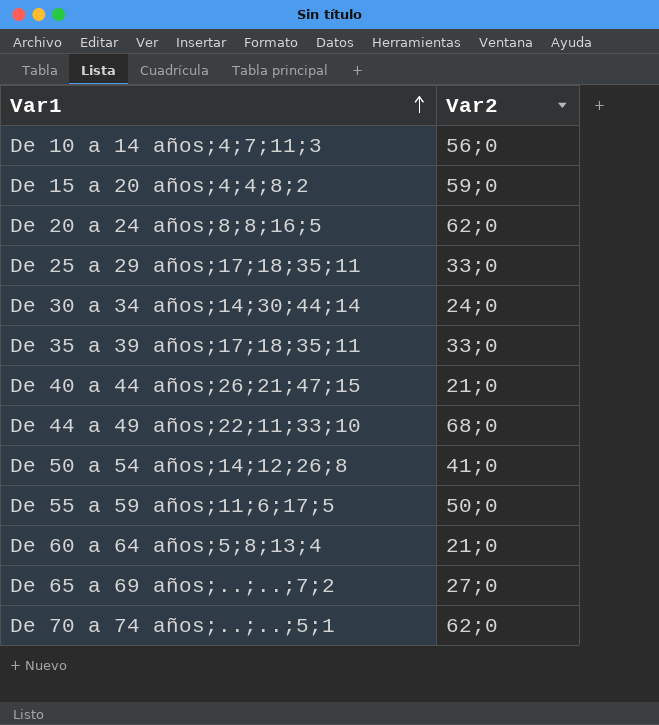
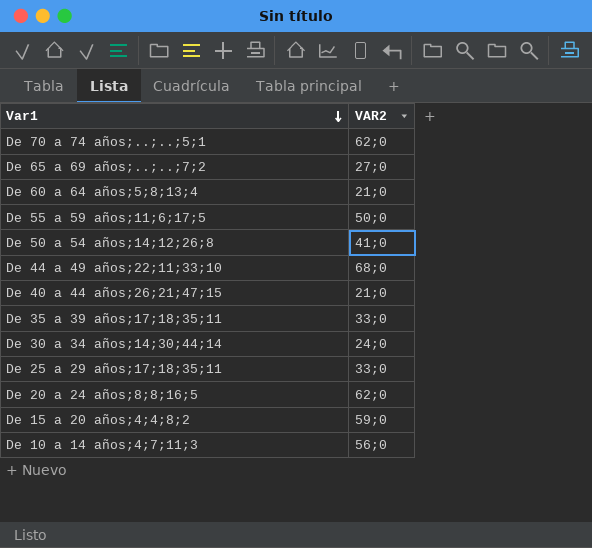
row order: Var1 ascending -> Var1 descending
column name: Var2 -> VAR2

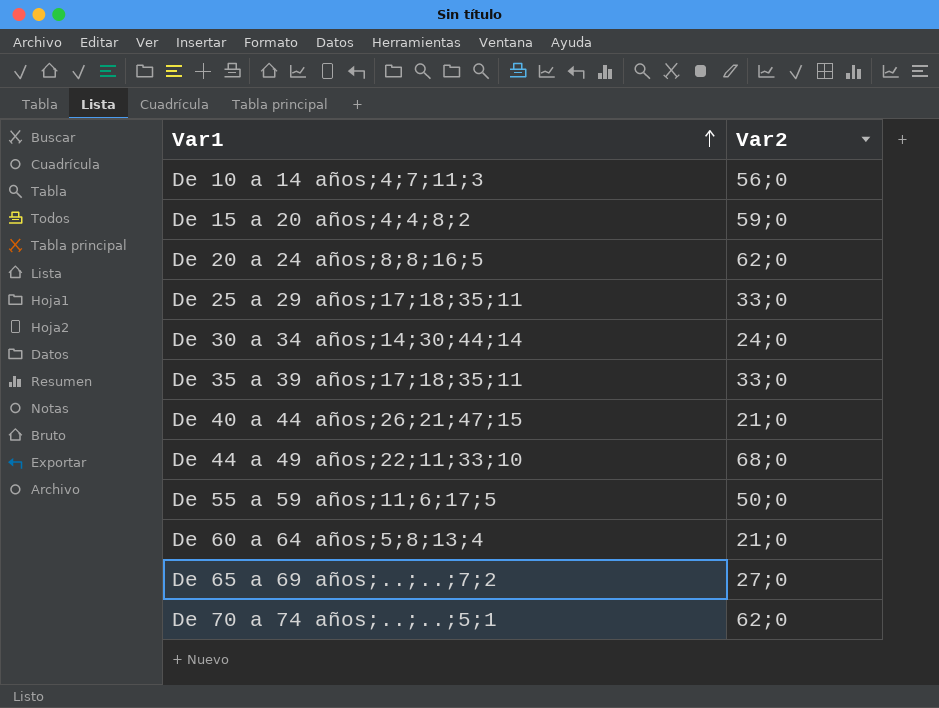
row order: Var1 descending -> Var1 ascending
column name: VAR2 -> Var2
row De 50 a 54 años;14;12;26;8: 41;0 -> none

